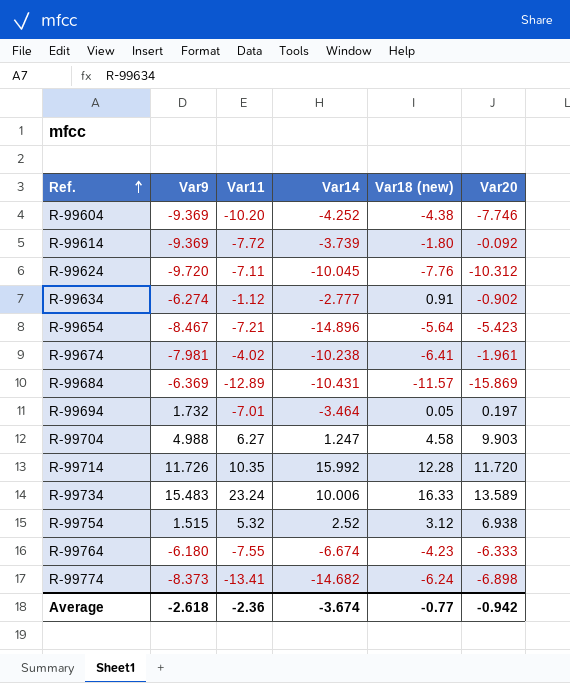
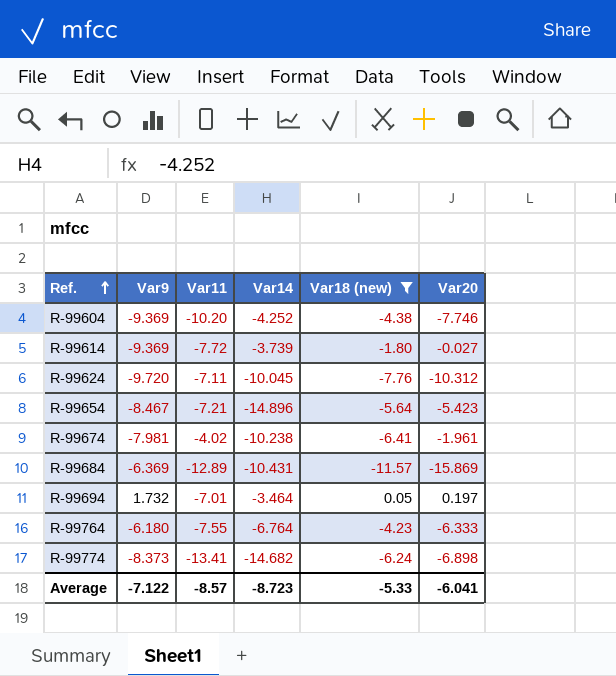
filter: none -> Var18 (new) <= 0.05
R-99614 | Var20: -0.092 -> -0.027
R-99764 | Var14: -6.674 -> -6.764
Average | Var9: -2.618 -> -7.122
Average | Var11: -2.36 -> -8.57
Average | Var14: -3.674 -> -8.723
Average | Var18 (new): -0.77 -> -5.33
Average | Var20: -0.942 -> -6.041

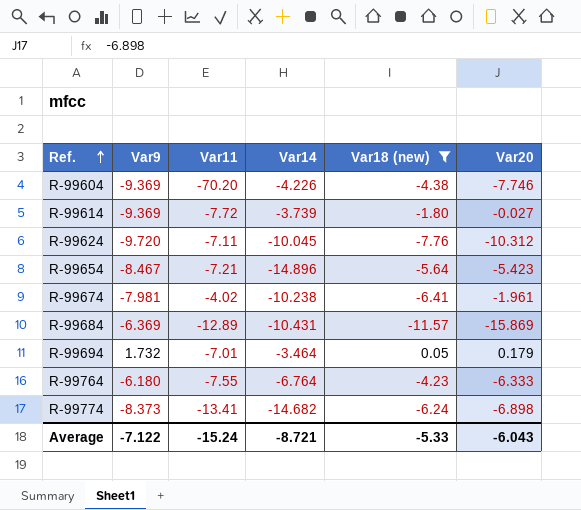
R-99604 | Var11: -10.20 -> -70.20
R-99604 | Var14: -4.252 -> -4.226
R-99694 | Var20: 0.197 -> 0.179
Average | Var11: -8.57 -> -15.24
Average | Var14: -8.723 -> -8.721
Average | Var20: -6.041 -> -6.043

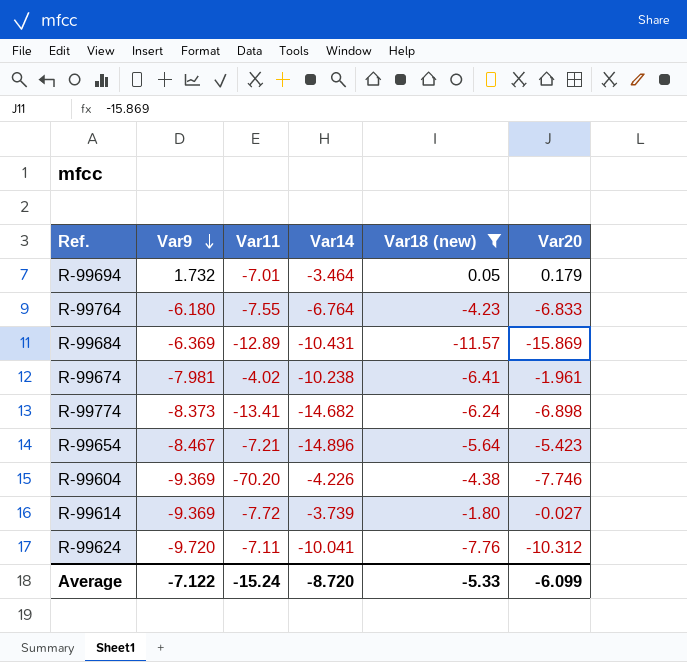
row order: Ref. ascending -> Var9 descending
R-99764 | Var20: -6.333 -> -6.833
R-99624 | Var14: -10.045 -> -10.041
Average | Var14: -8.721 -> -8.720
Average | Var20: -6.043 -> -6.099

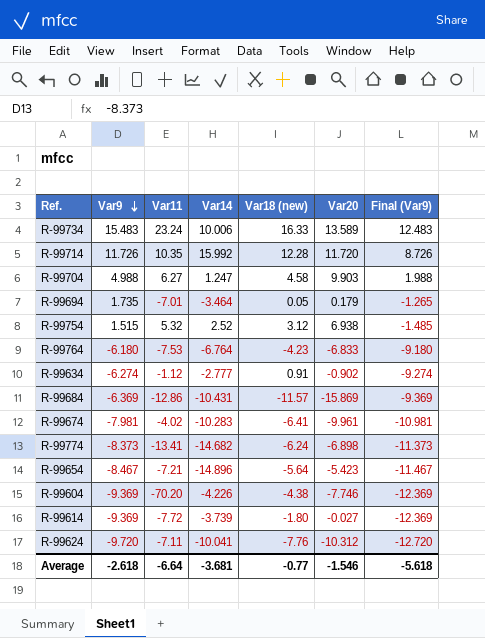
filter: Var18 (new) <= 0.05 -> none
column Final (Var9) | formula: none -> [Var9] - 3
R-99694 | Var9: 1.732 -> 1.735
R-99764 | Var11: -7.55 -> -7.53
R-99684 | Var11: -12.89 -> -12.86
R-99674 | Var14: -10.238 -> -10.283
R-99674 | Var20: -1.961 -> -9.961
Average | Var9: -7.122 -> -2.618
Average | Var11: -15.24 -> -6.64
Average | Var14: -8.720 -> -3.681
Average | Var18 (new): -5.33 -> -0.77
Average | Var20: -6.099 -> -1.546

